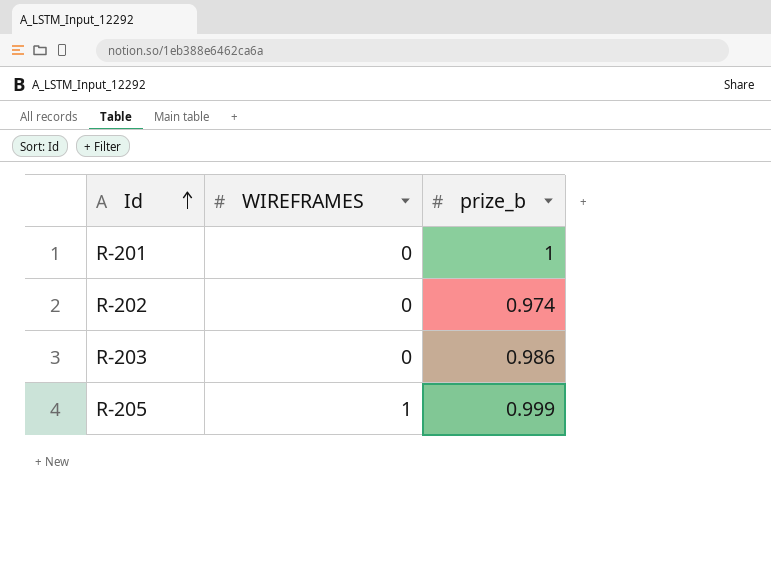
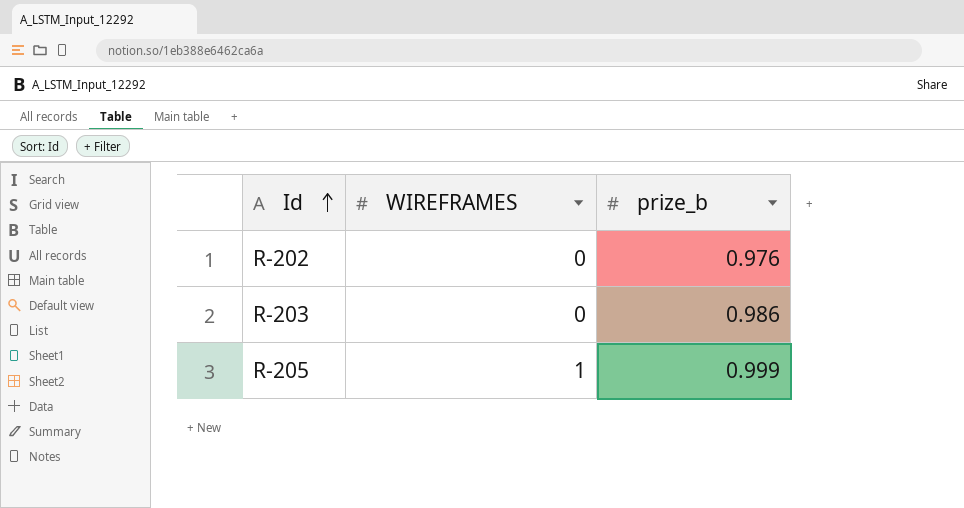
row R-201: 0 | 1 -> none
R-202 | prize_b: 0.974 -> 0.976

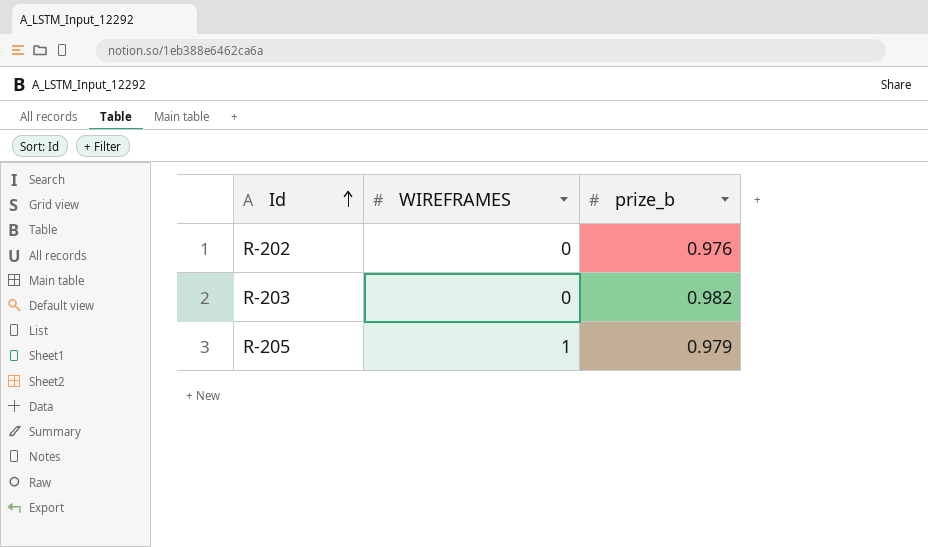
R-203 | prize_b: 0.986 -> 0.982
R-205 | prize_b: 0.999 -> 0.979

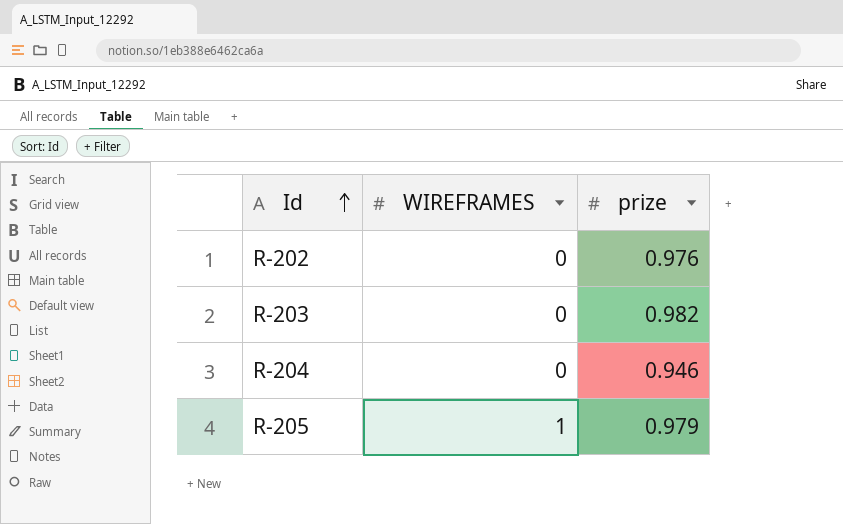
column name: prize_b -> prize
row R-204: none -> 0 | 0.946

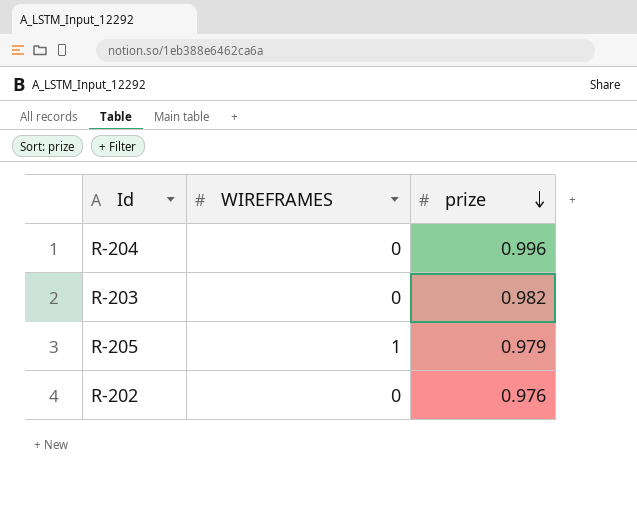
row order: Id ascending -> prize descending
R-204 | prize: 0.946 -> 0.996

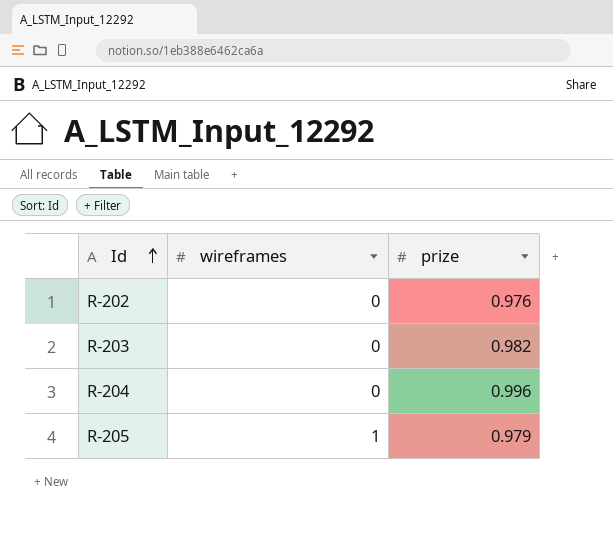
row order: prize descending -> Id ascending
column name: WIREFRAMES -> wireframes

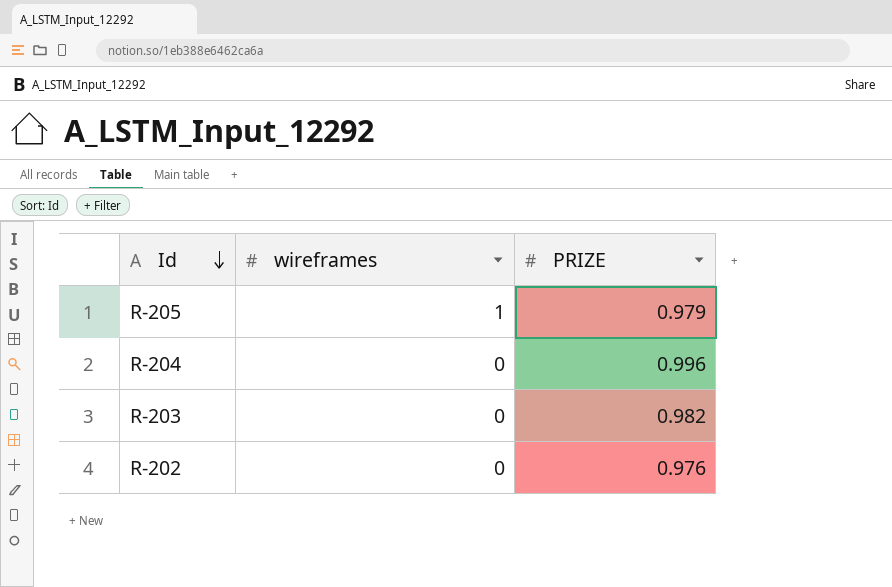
row order: Id ascending -> Id descending
column name: prize -> PRIZE

